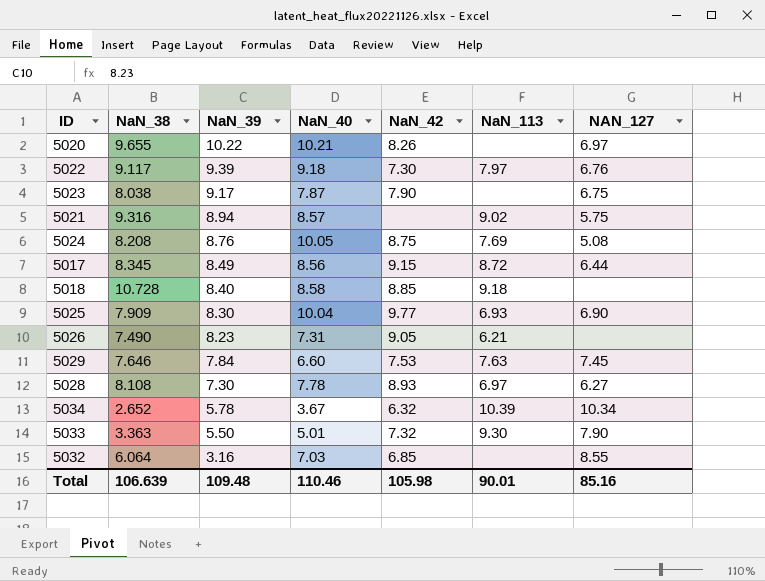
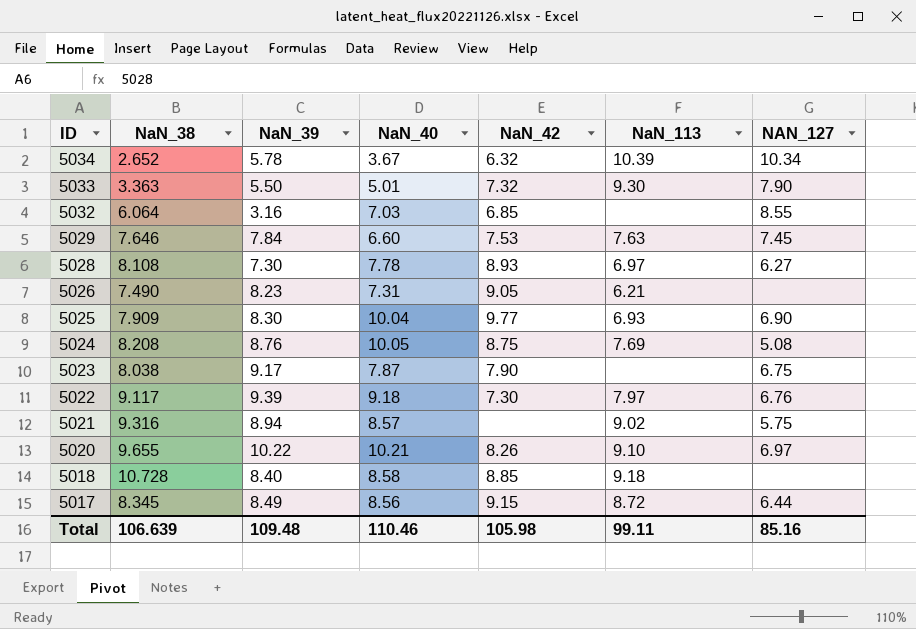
row order: NaN_39 descending -> ID descending
5020 | NaN_113: none -> 9.10
Total | NaN_113: 90.01 -> 99.11

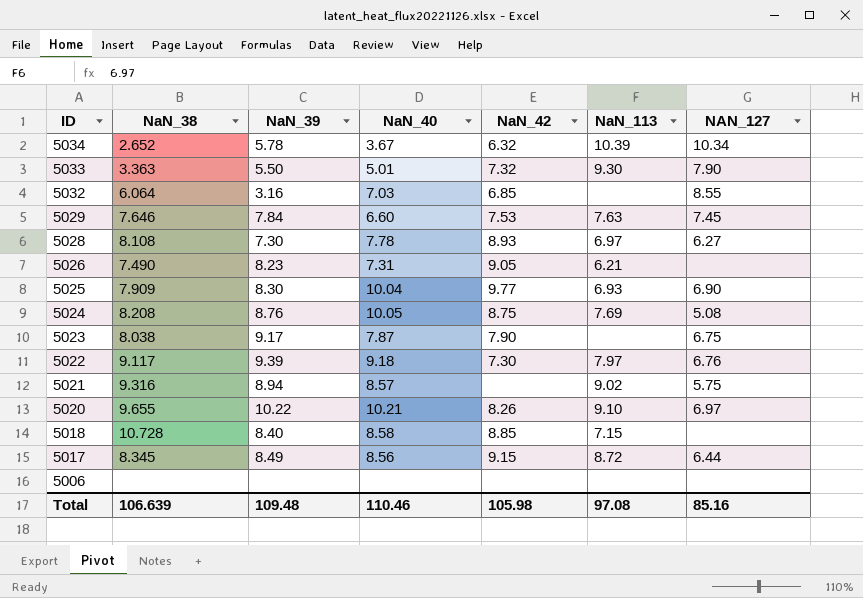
5018 | NaN_113: 9.18 -> 7.15
row 5006: none -> none | none | none | none | none | none
Total | NaN_113: 99.11 -> 97.08

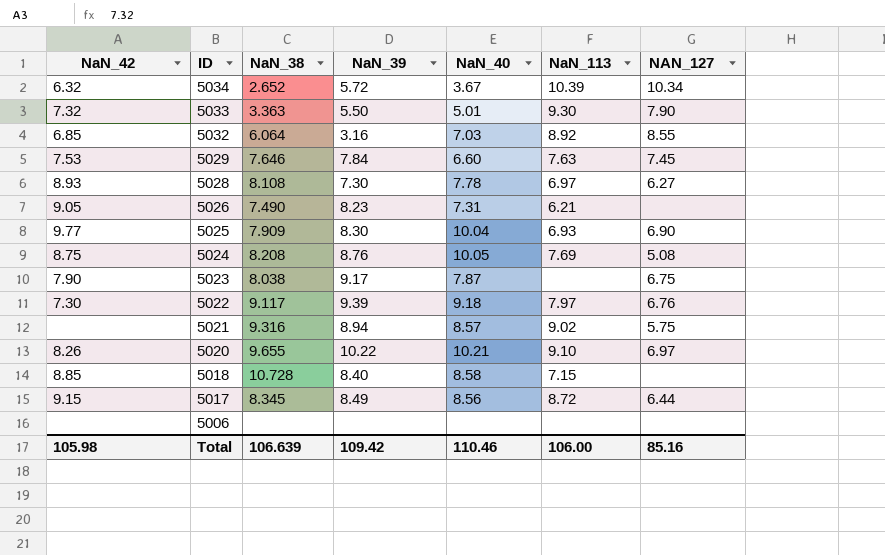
column NaN_42 | position: 5 -> 1
5034 | NaN_39: 5.78 -> 5.72
5032 | NaN_113: none -> 8.92
Total | NaN_39: 109.48 -> 109.42
Total | NaN_113: 97.08 -> 106.00

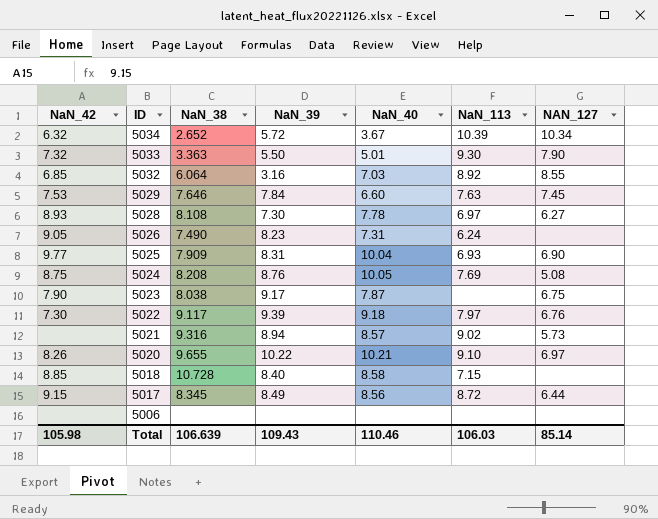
5026 | NaN_113: 6.21 -> 6.24
5025 | NaN_39: 8.30 -> 8.31
5021 | NAN_127: 5.75 -> 5.73
Total | NaN_39: 109.42 -> 109.43
Total | NaN_113: 106.00 -> 106.03
Total | NAN_127: 85.16 -> 85.14

